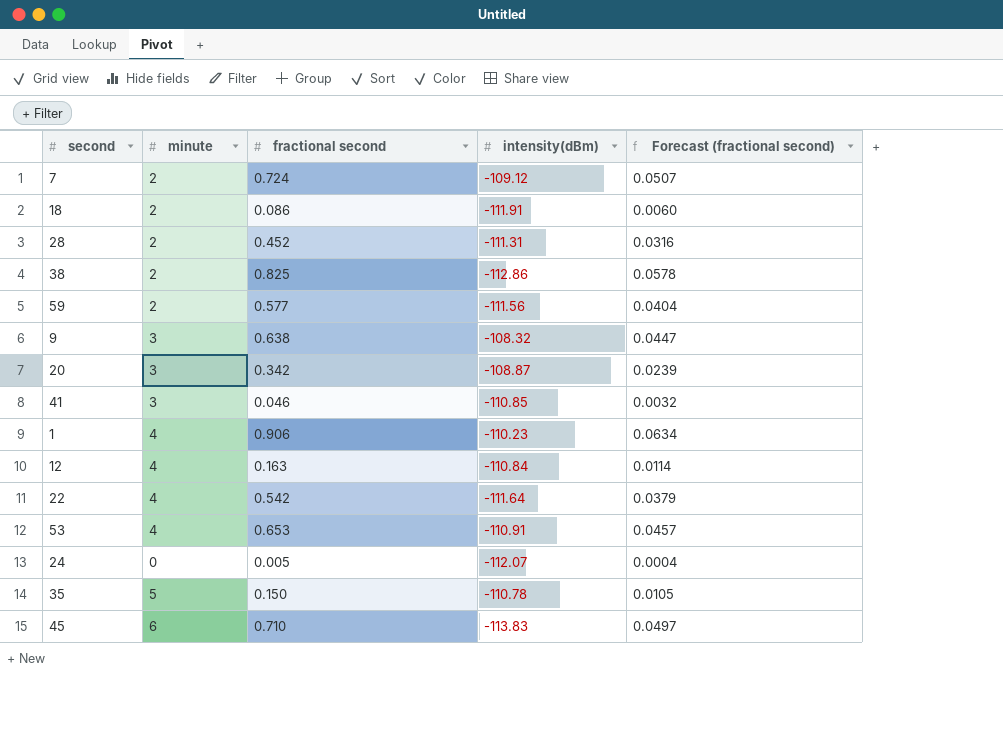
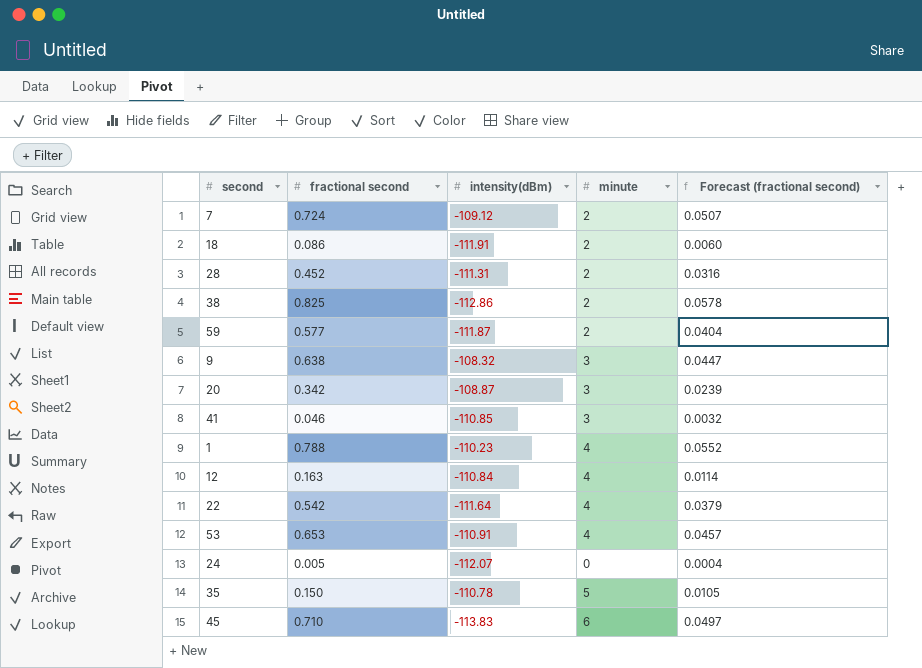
column minute | position: 2 -> 4
59 | intensity(dBm): -111.56 -> -111.87
1 | fractional second: 0.906 -> 0.788
1 | Forecast (fractional second): 0.0634 -> 0.0552

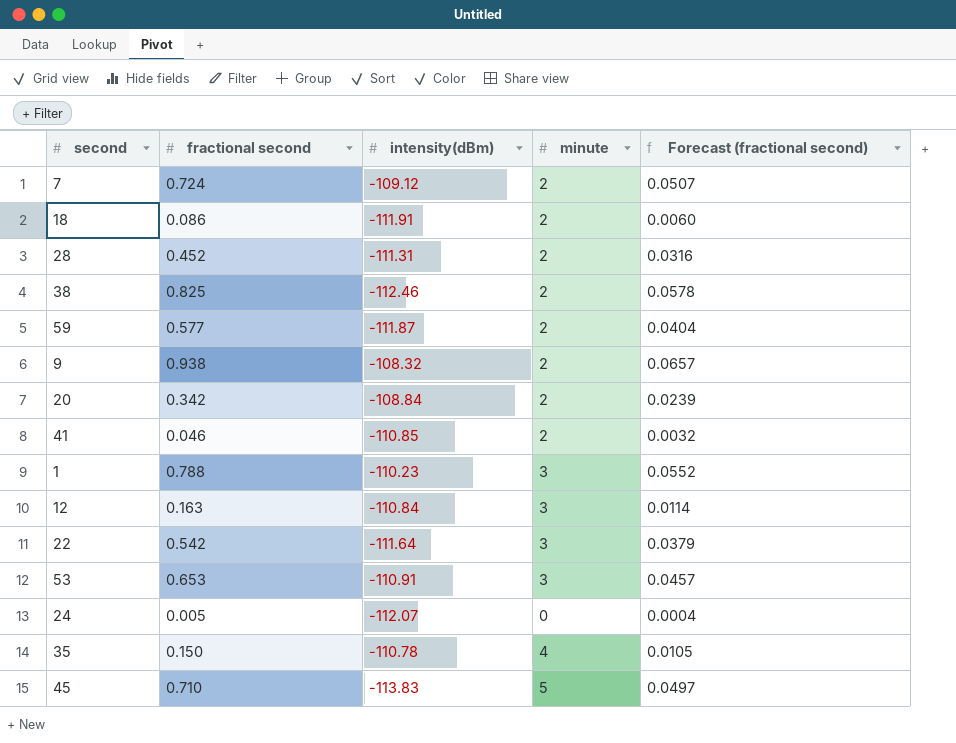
38 | intensity(dBm): -112.86 -> -112.46
9 | fractional second: 0.638 -> 0.938
9 | minute: 3 -> 2
9 | Forecast (fractional second): 0.0447 -> 0.0657
20 | intensity(dBm): -108.87 -> -108.84
20 | minute: 3 -> 2
41 | minute: 3 -> 2
1 | minute: 4 -> 3
12 | minute: 4 -> 3
22 | minute: 4 -> 3
53 | minute: 4 -> 3
35 | minute: 5 -> 4
45 | minute: 6 -> 5

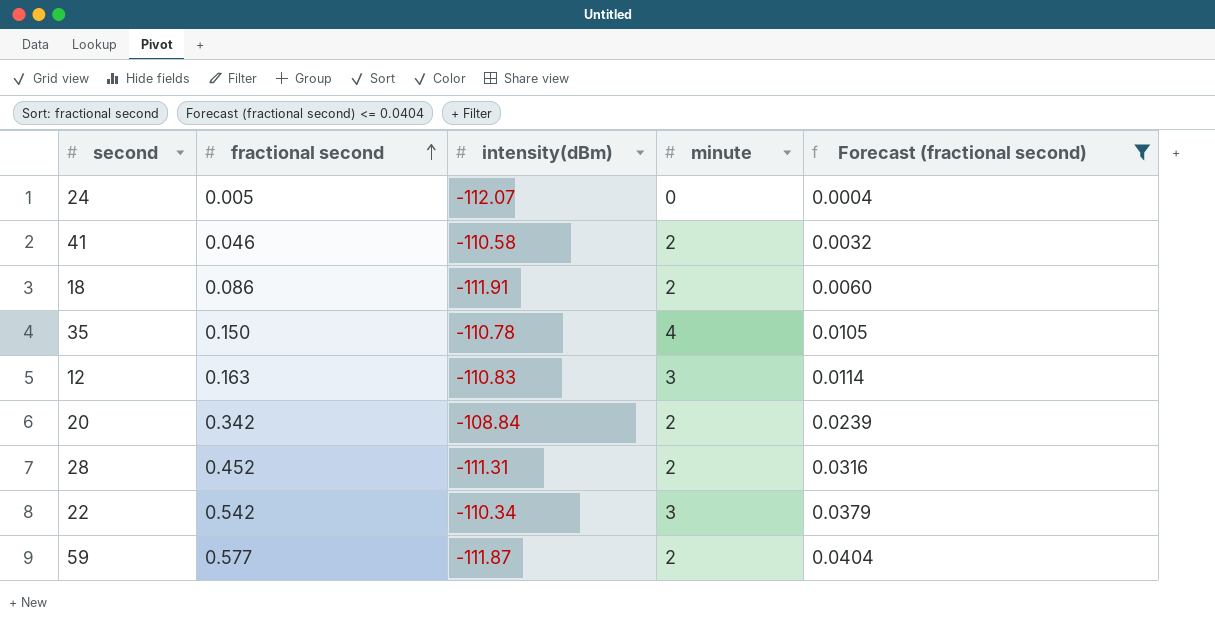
filter: none -> Forecast (fractional second) <= 0.0404
row order: none -> fractional second ascending
41 | intensity(dBm): -110.85 -> -110.58
12 | intensity(dBm): -110.84 -> -110.83
22 | intensity(dBm): -111.64 -> -110.34

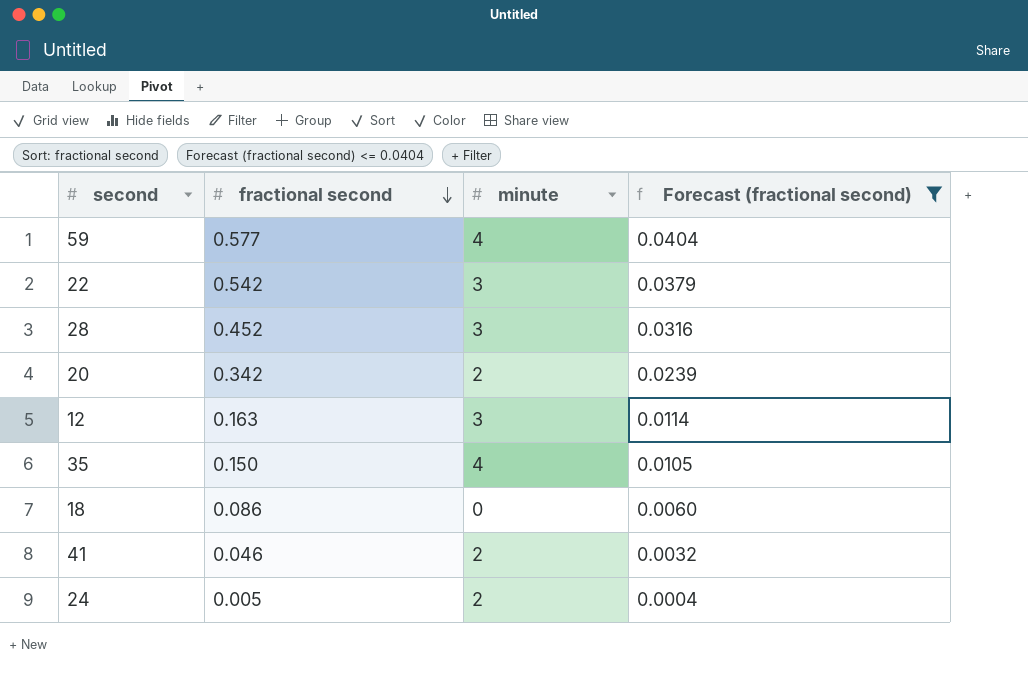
row order: fractional second ascending -> fractional second descending
column intensity(dBm) | position: 3 -> none
59 | minute: 2 -> 4
28 | minute: 2 -> 3
18 | minute: 2 -> 0
24 | minute: 0 -> 2

